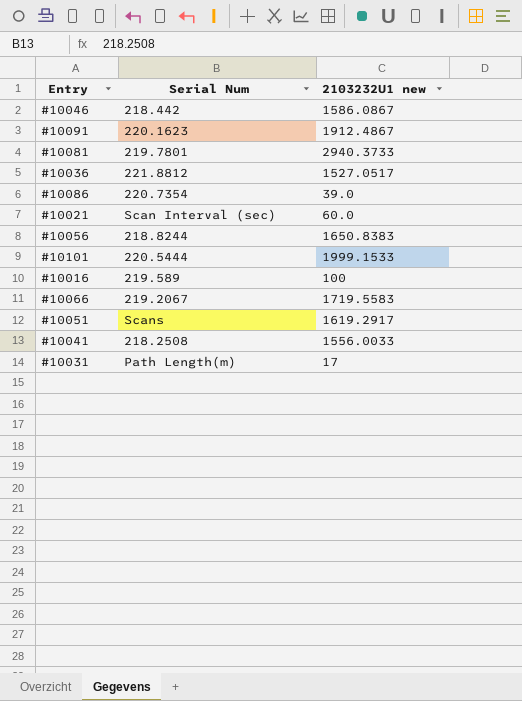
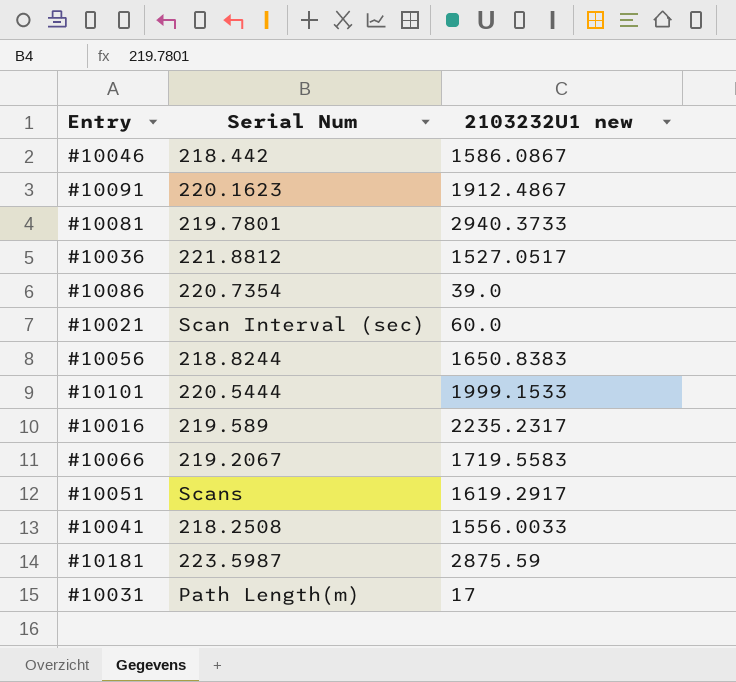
#10016 | 2103232U1 new: 100 -> 2235.2317
row #10181: none -> 223.5987 | 2875.59

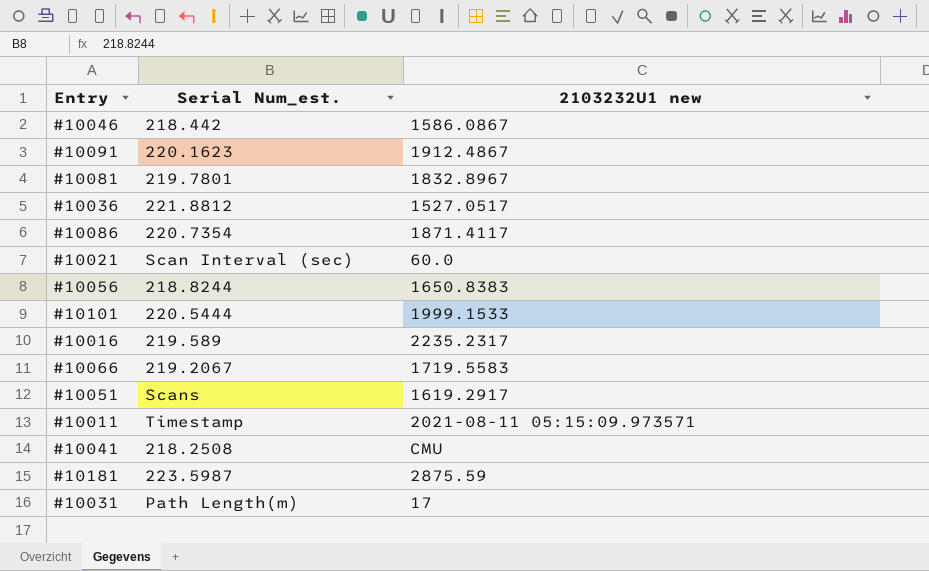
column name: Serial Num -> Serial Num_est.
#10081 | 2103232U1 new: 2940.3733 -> 1832.8967
#10086 | 2103232U1 new: 39.0 -> 1871.4117
row #10011: none -> Timestamp | 2021-08-11 05:15:09.973571
#10041 | 2103232U1 new: 1556.0033 -> CMU

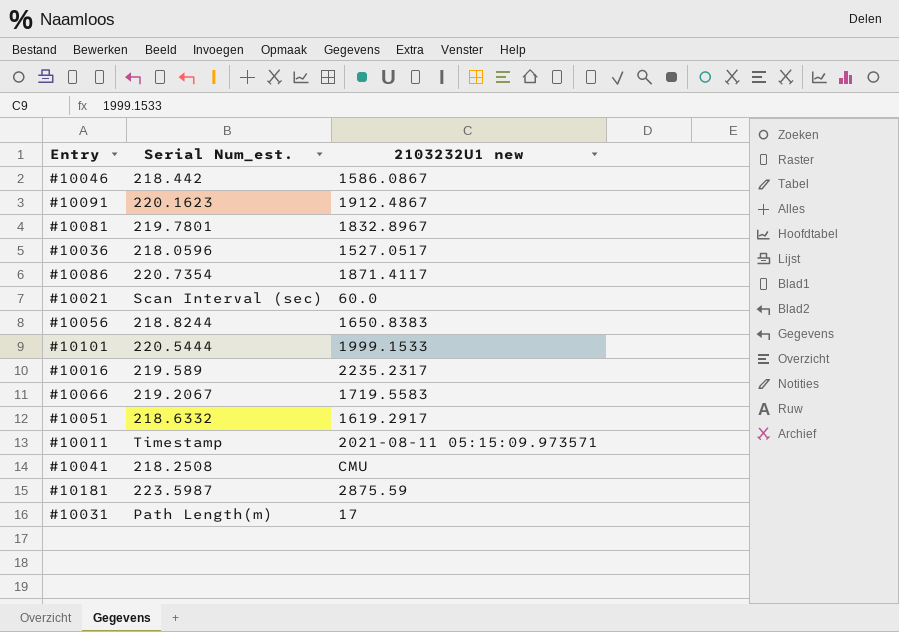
#10036 | Serial Num_est.: 221.8812 -> 218.0596
#10051 | Serial Num_est.: Scans -> 218.6332

